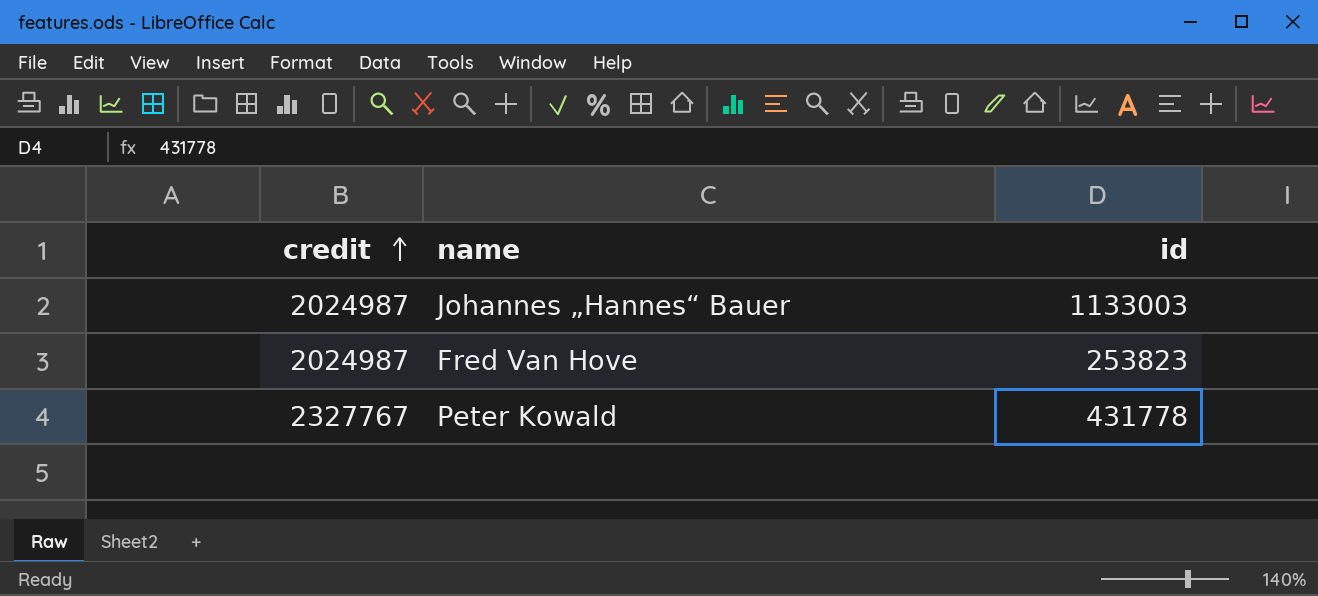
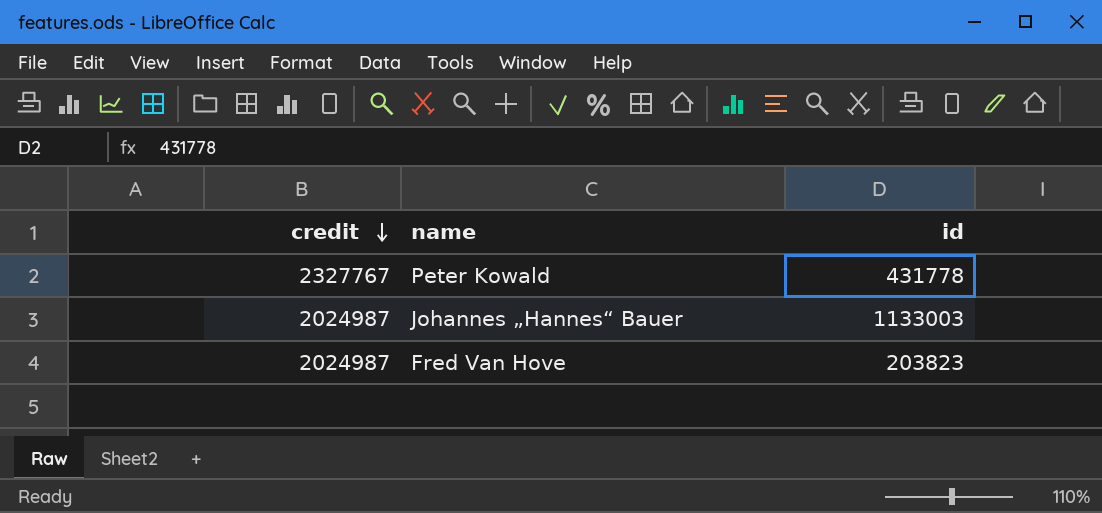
row order: credit ascending -> credit descending
Fred Van Hove | id: 253823 -> 203823

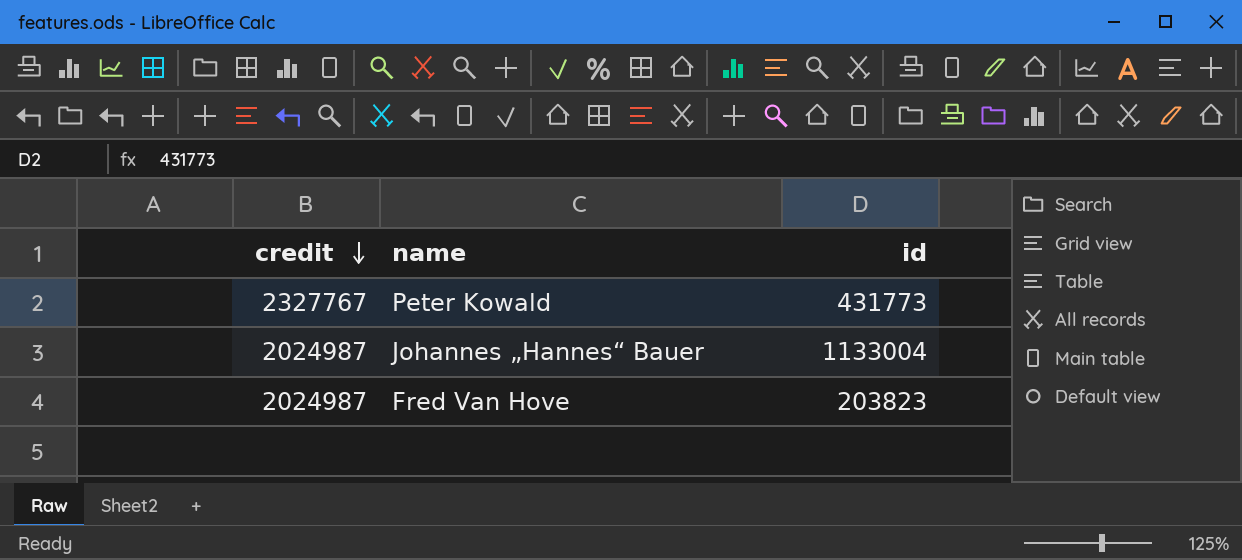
Peter Kowald | id: 431778 -> 431773
Johannes „Hannes“ Bauer | id: 1133003 -> 1133004

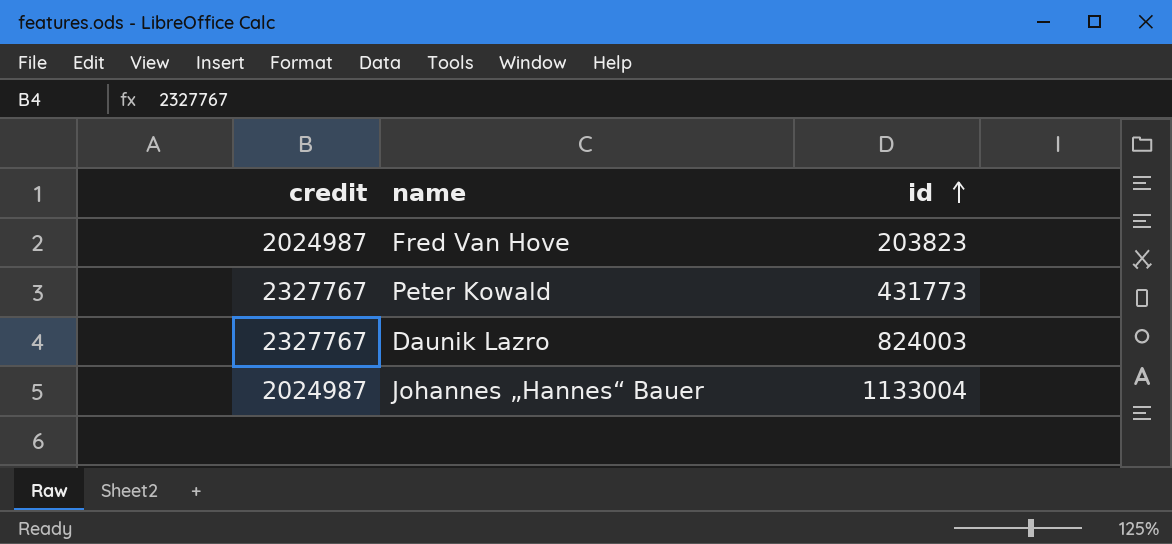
row order: credit descending -> id ascending
row Daunik Lazro: none -> 2327767 | 824003

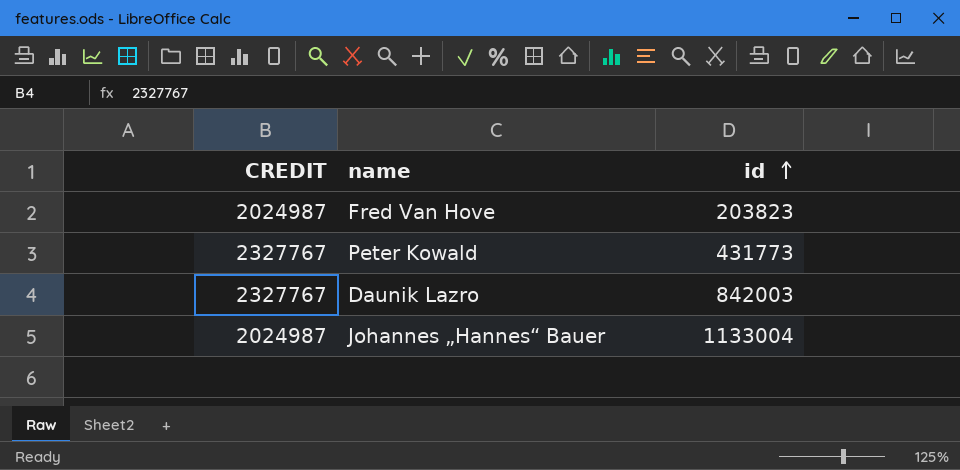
column name: credit -> CREDIT
Daunik Lazro | id: 824003 -> 842003

